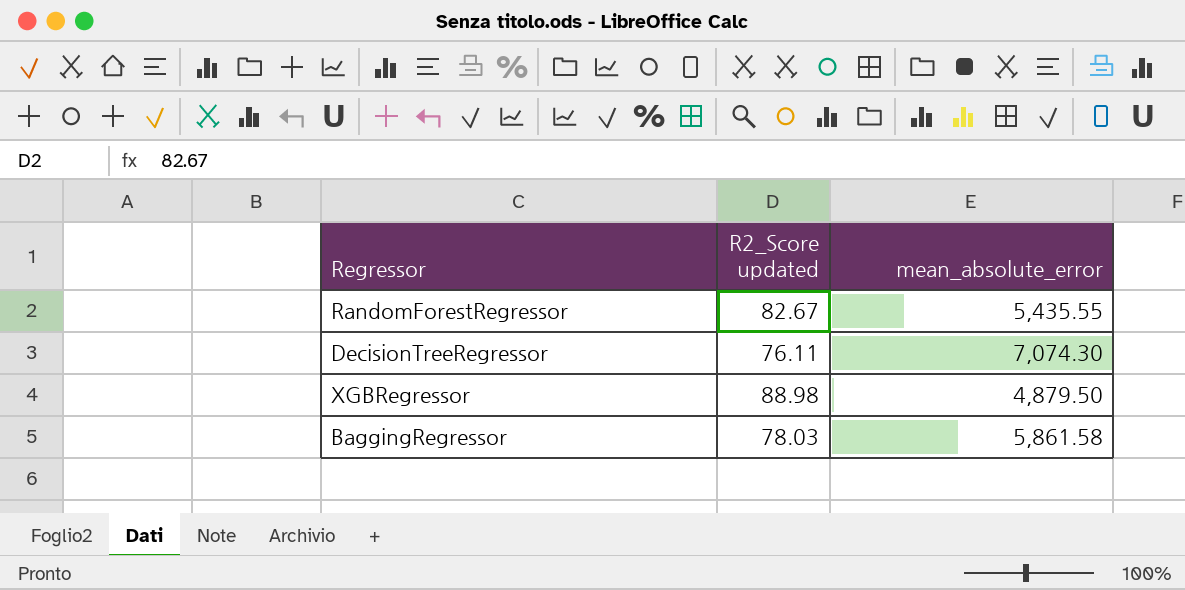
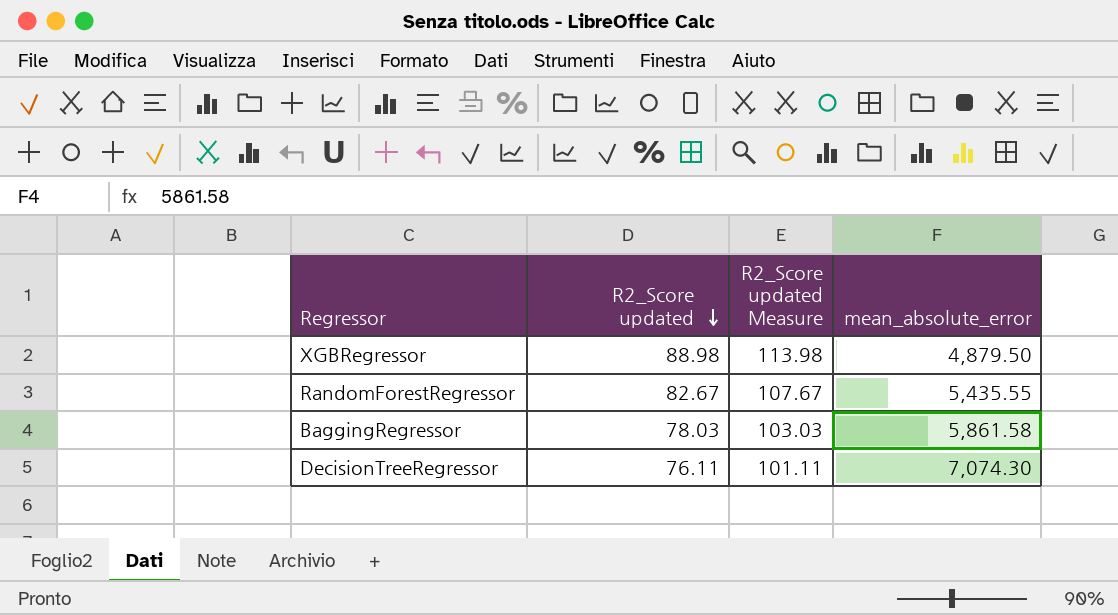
row order: none -> R2_Score updated descending
column R2_Score updated Measure | formula: none -> [R2_Score updated] + 25

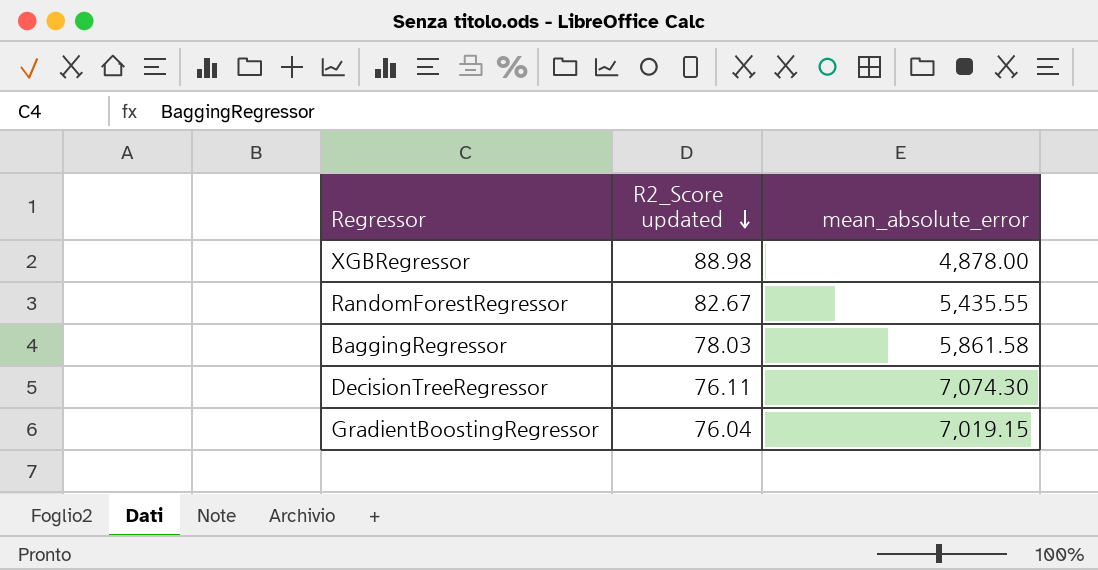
column R2_Score updated Measure | formula: [R2_Score updated] + 25 -> none
XGBRegressor | mean_absolute_error: 4,879.50 -> 4,878.00
row GradientBoostingRegressor: none -> 76.04 | 7,019.15

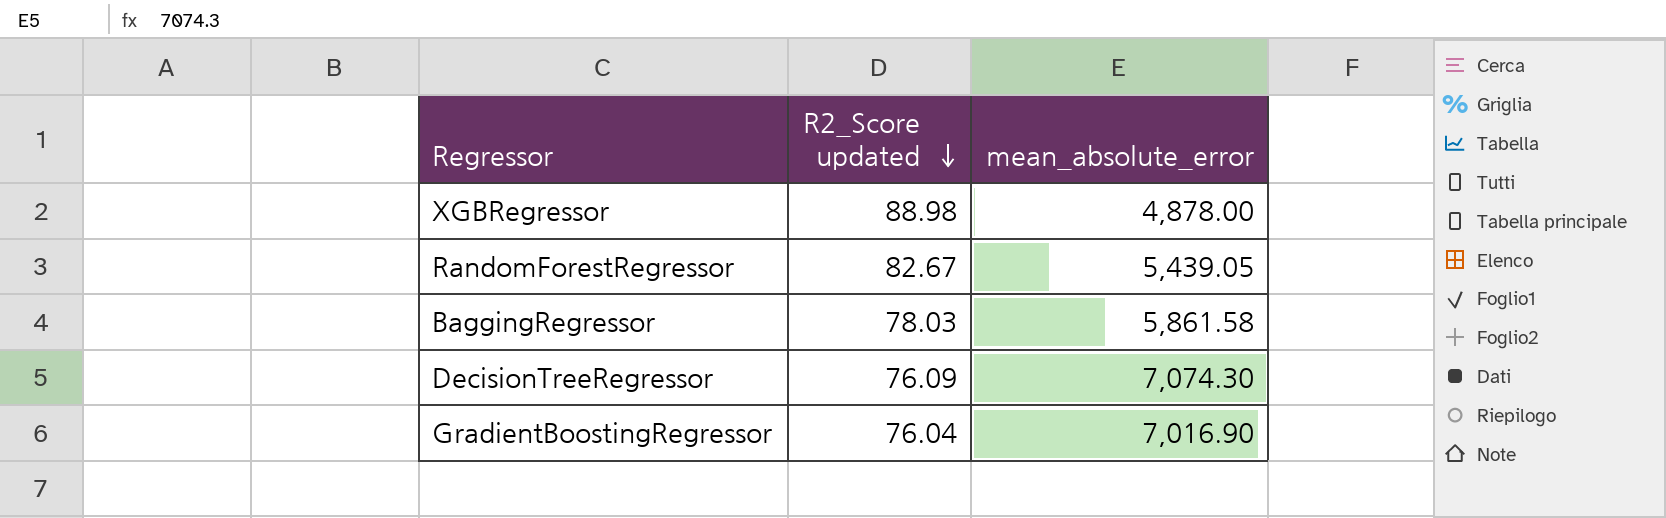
RandomForestRegressor | mean_absolute_error: 5,435.55 -> 5,439.05
DecisionTreeRegressor | R2_Score updated: 76.11 -> 76.09
GradientBoostingRegressor | mean_absolute_error: 7,019.15 -> 7,016.90

